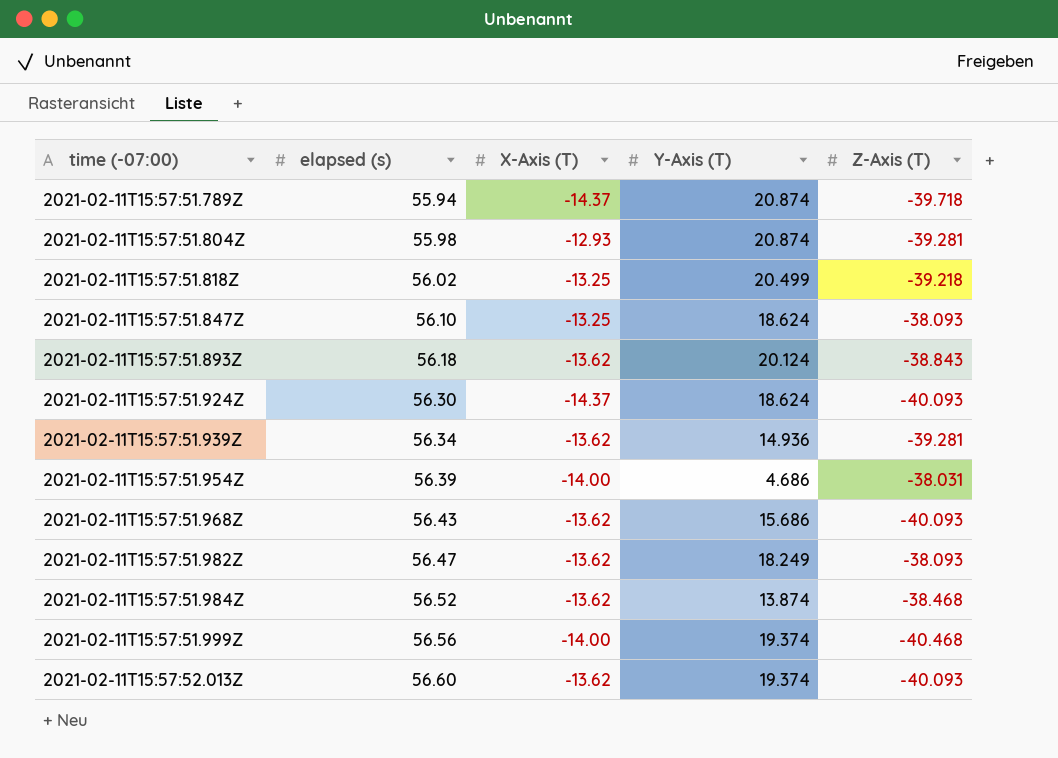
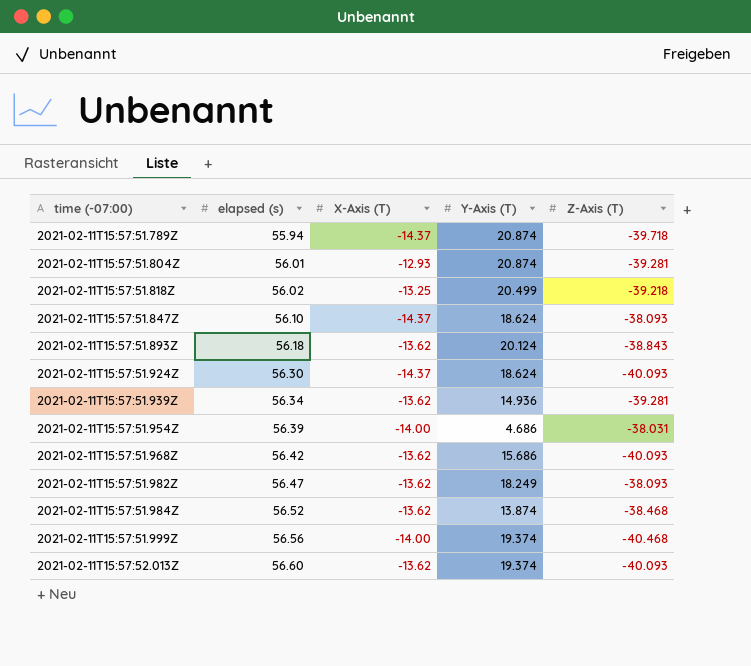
2021-02-11T15:57:51.804Z | elapsed (s): 55.98 -> 56.01
2021-02-11T15:57:51.847Z | X-Axis (T): -13.25 -> -14.37
2021-02-11T15:57:51.968Z | elapsed (s): 56.43 -> 56.42

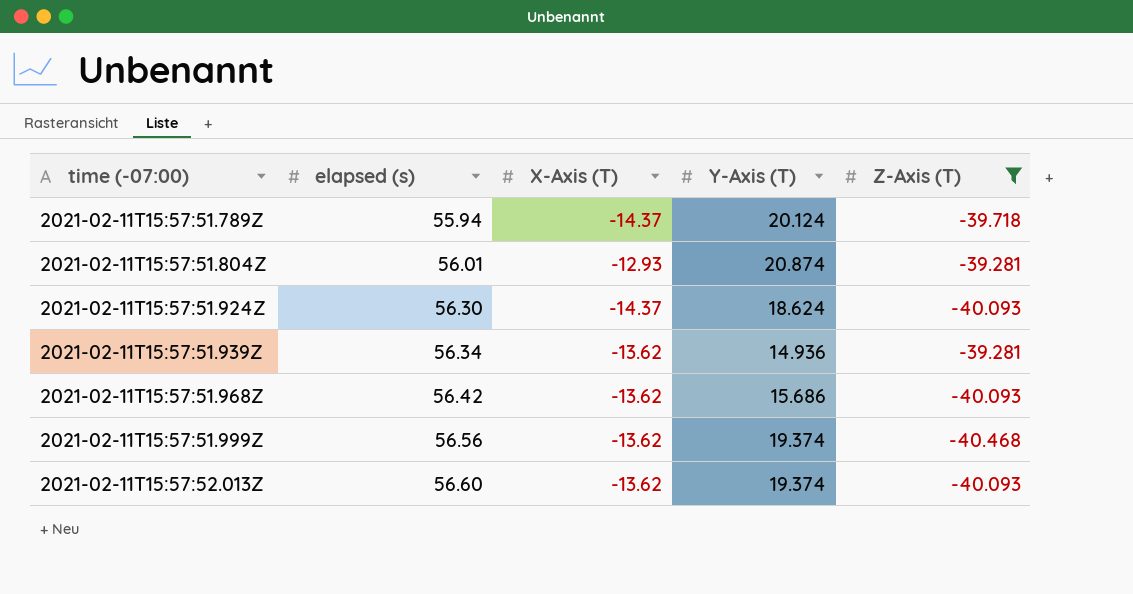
filter: none -> Z-Axis (T) <= -39.281
2021-02-11T15:57:51.789Z | Y-Axis (T): 20.874 -> 20.124
2021-02-11T15:57:51.999Z | X-Axis (T): -14.00 -> -13.62

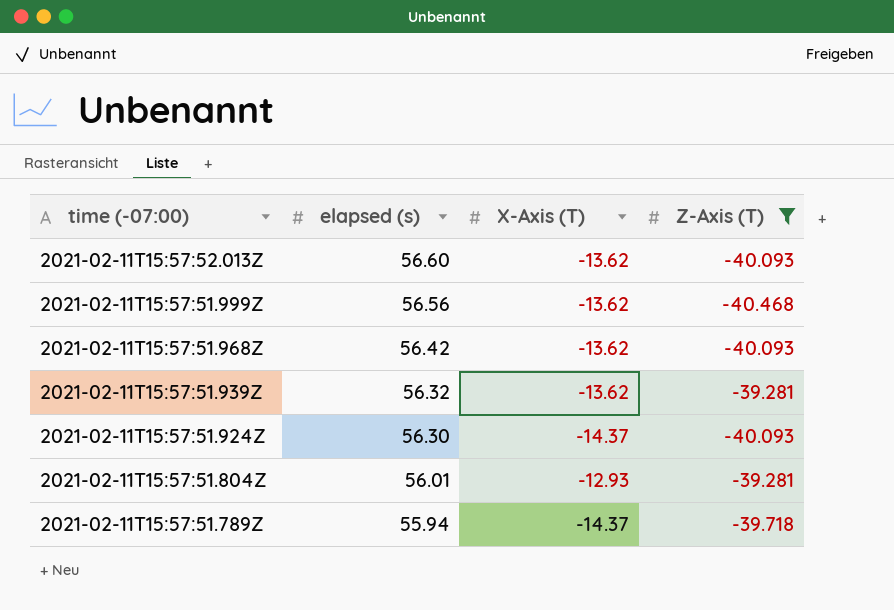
row order: time (-07:00) ascending -> time (-07:00) descending
column Y-Axis (T) | position: 4 -> none
2021-02-11T15:57:51.939Z | elapsed (s): 56.34 -> 56.32

